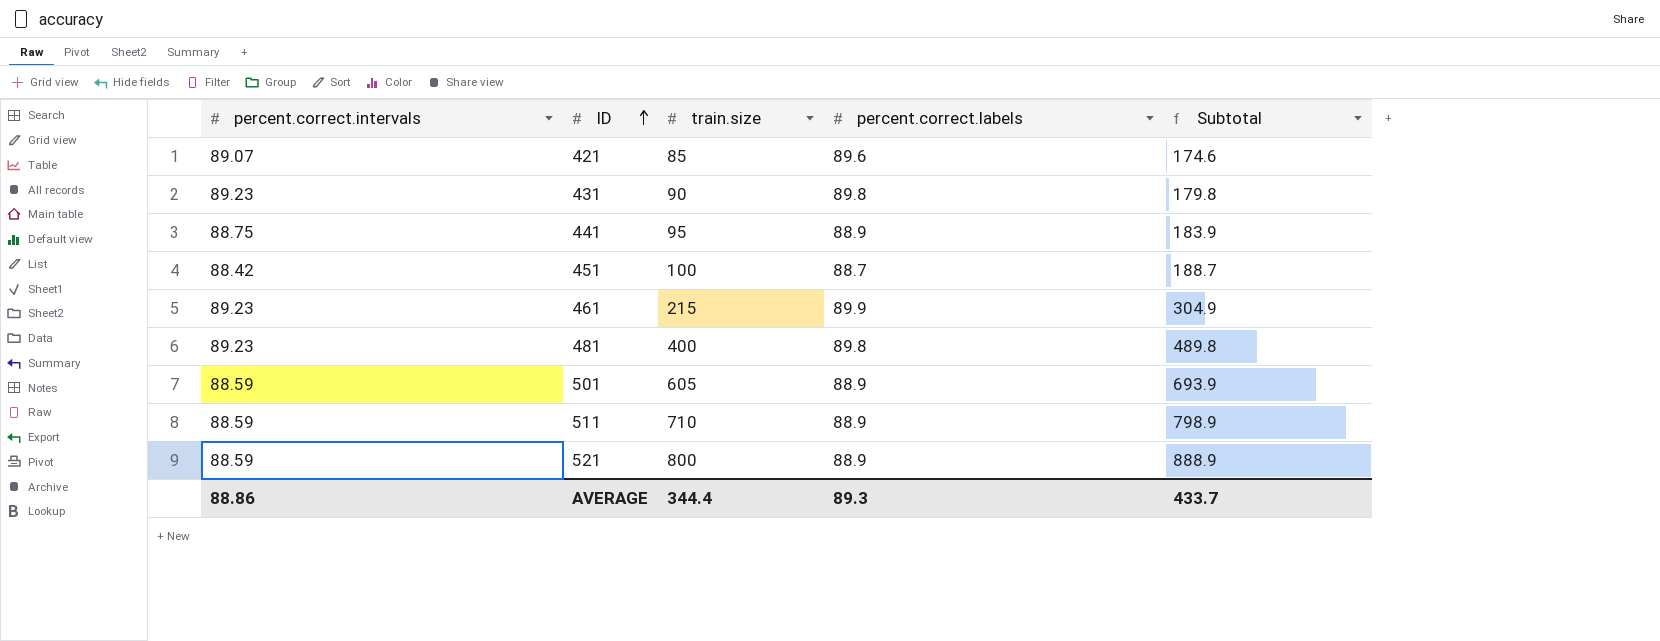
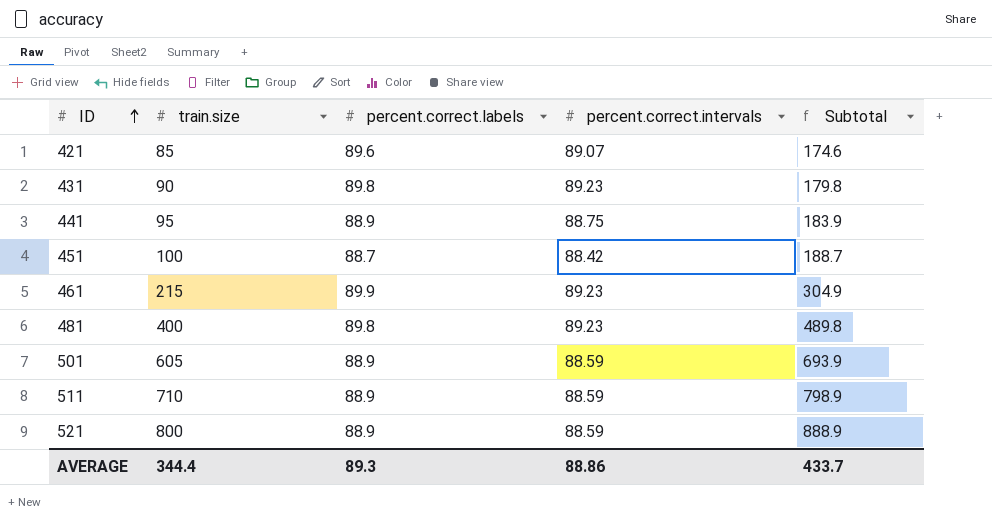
column percent.correct.intervals | position: 1 -> 4

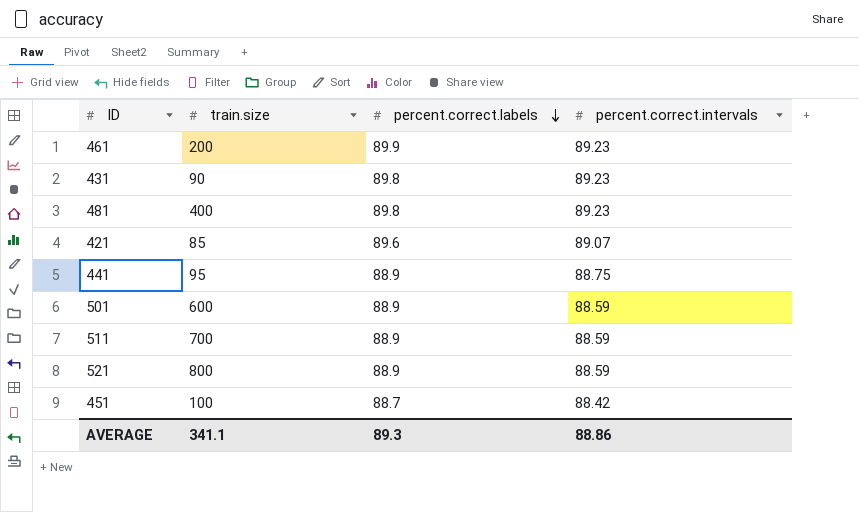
row order: ID ascending -> percent.correct.labels descending
column Subtotal | formula: [train.size] + [percent.correct.labels] -> none
461 | train.size: 215 -> 200
501 | train.size: 605 -> 600
511 | train.size: 710 -> 700
AVERAGE | train.size: 344.4 -> 341.1

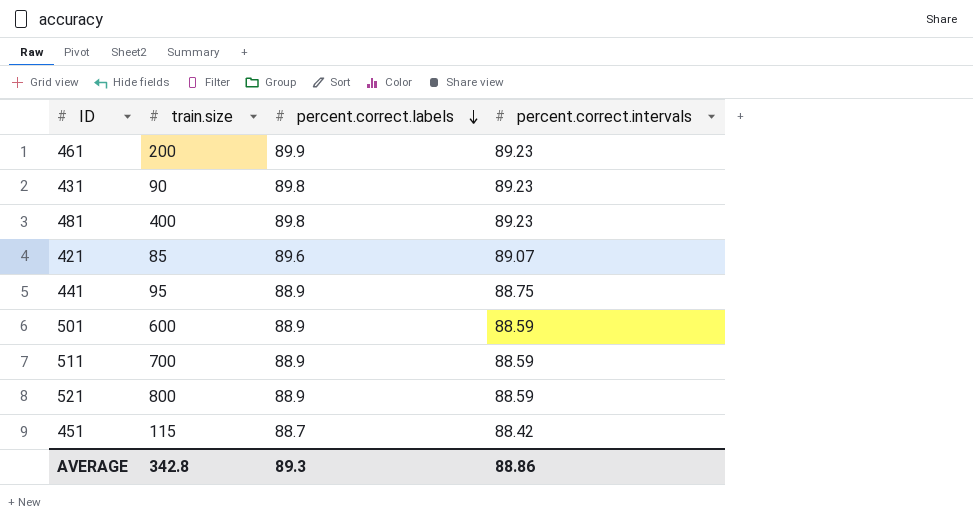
451 | train.size: 100 -> 115
AVERAGE | train.size: 341.1 -> 342.8

